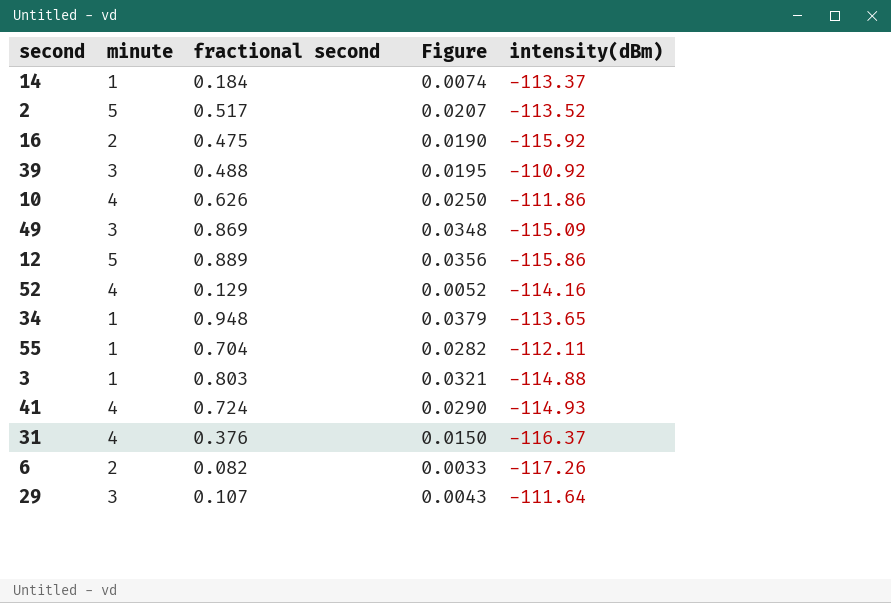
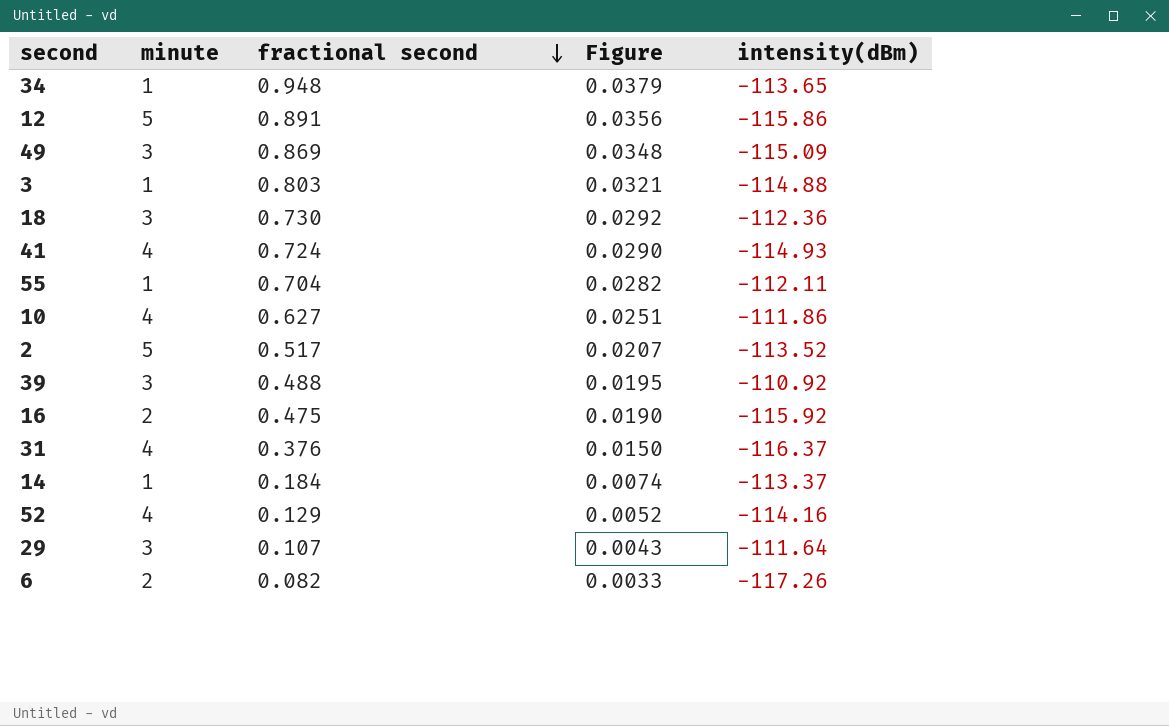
row order: none -> fractional second descending
12 | fractional second: 0.889 -> 0.891
row 18: none -> 3 | 0.730 | 0.0292 | -112.36
10 | fractional second: 0.626 -> 0.627
10 | Figure: 0.0250 -> 0.0251

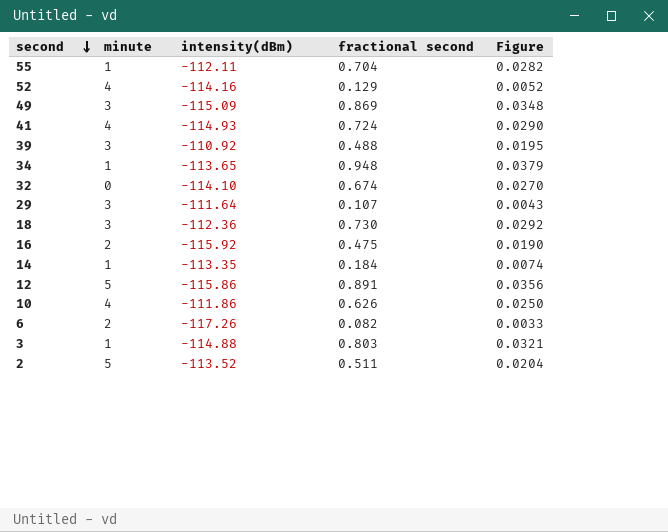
row order: fractional second descending -> second descending
column intensity(dBm) | position: 5 -> 3
row 31: 4 | 0.376 | 0.0150 | -116.37 -> none
row 32: none -> 0 | -114.10 | 0.674 | 0.0270
14 | intensity(dBm): -113.37 -> -113.35
10 | fractional second: 0.627 -> 0.626
10 | Figure: 0.0251 -> 0.0250
2 | fractional second: 0.517 -> 0.511
2 | Figure: 0.0207 -> 0.0204

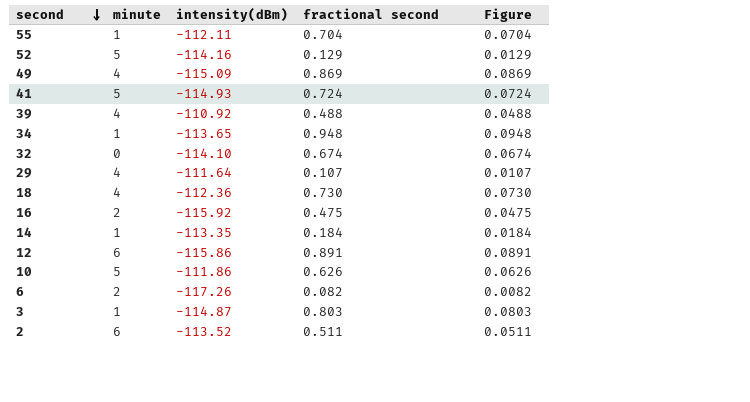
column Figure | formula: [fractional second] * 0.04 -> [fractional second] * 0.1
52 | minute: 4 -> 5
49 | minute: 3 -> 4
41 | minute: 4 -> 5
39 | minute: 3 -> 4
29 | minute: 3 -> 4
18 | minute: 3 -> 4
12 | minute: 5 -> 6
10 | minute: 4 -> 5
3 | intensity(dBm): -114.88 -> -114.87
2 | minute: 5 -> 6

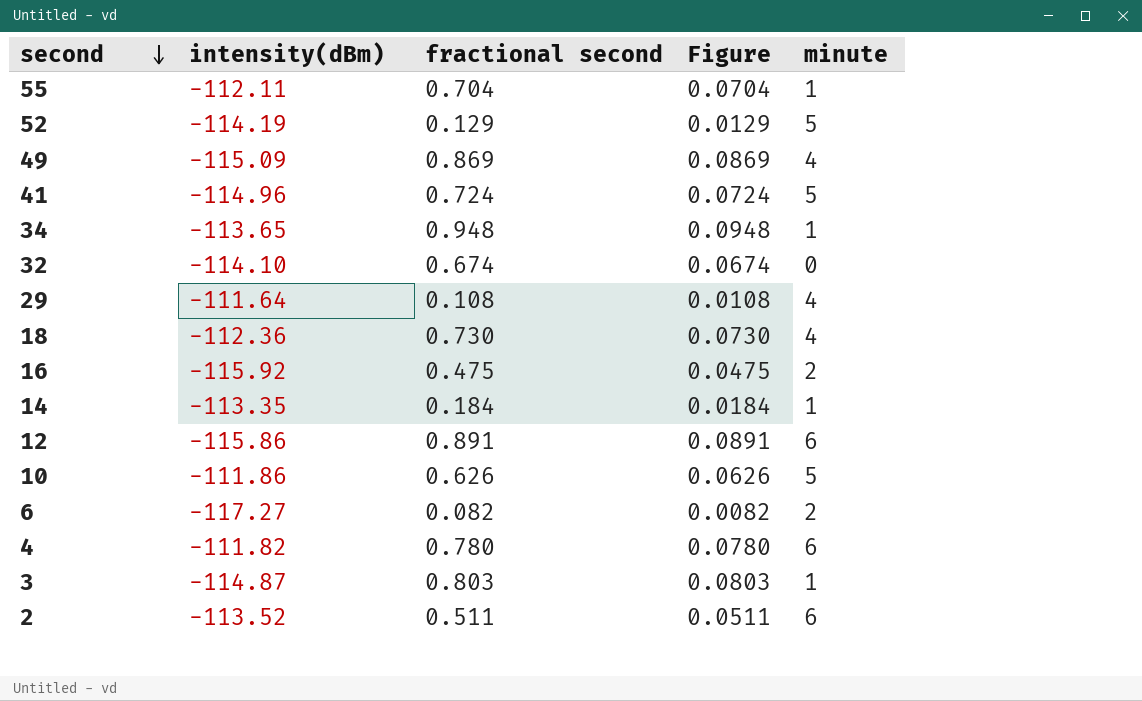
column minute | position: 2 -> 5
row 39: 4 | -110.92 | 0.488 | 0.0488 -> none
52 | intensity(dBm): -114.16 -> -114.19
41 | intensity(dBm): -114.93 -> -114.96
29 | fractional second: 0.107 -> 0.108
29 | Figure: 0.0107 -> 0.0108
6 | intensity(dBm): -117.26 -> -117.27
row 4: none -> -111.82 | 0.780 | 0.0780 | 6

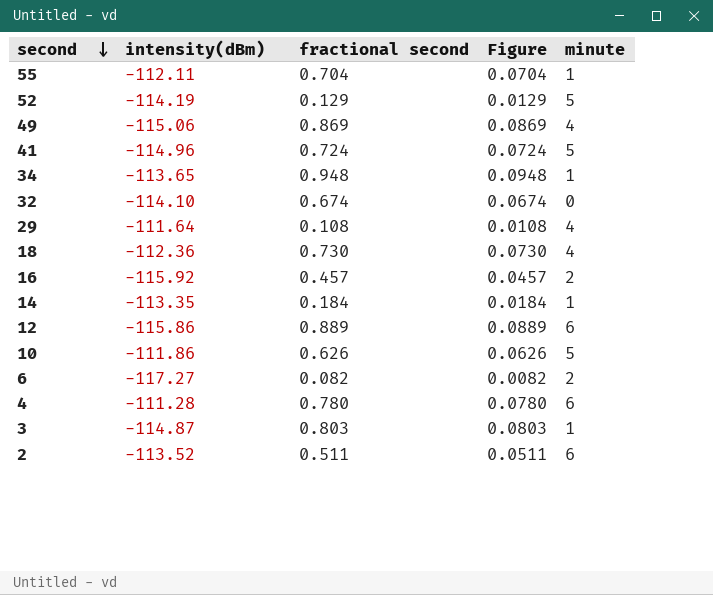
49 | intensity(dBm): -115.09 -> -115.06
16 | fractional second: 0.475 -> 0.457
16 | Figure: 0.0475 -> 0.0457
12 | fractional second: 0.891 -> 0.889
12 | Figure: 0.0891 -> 0.0889
4 | intensity(dBm): -111.82 -> -111.28

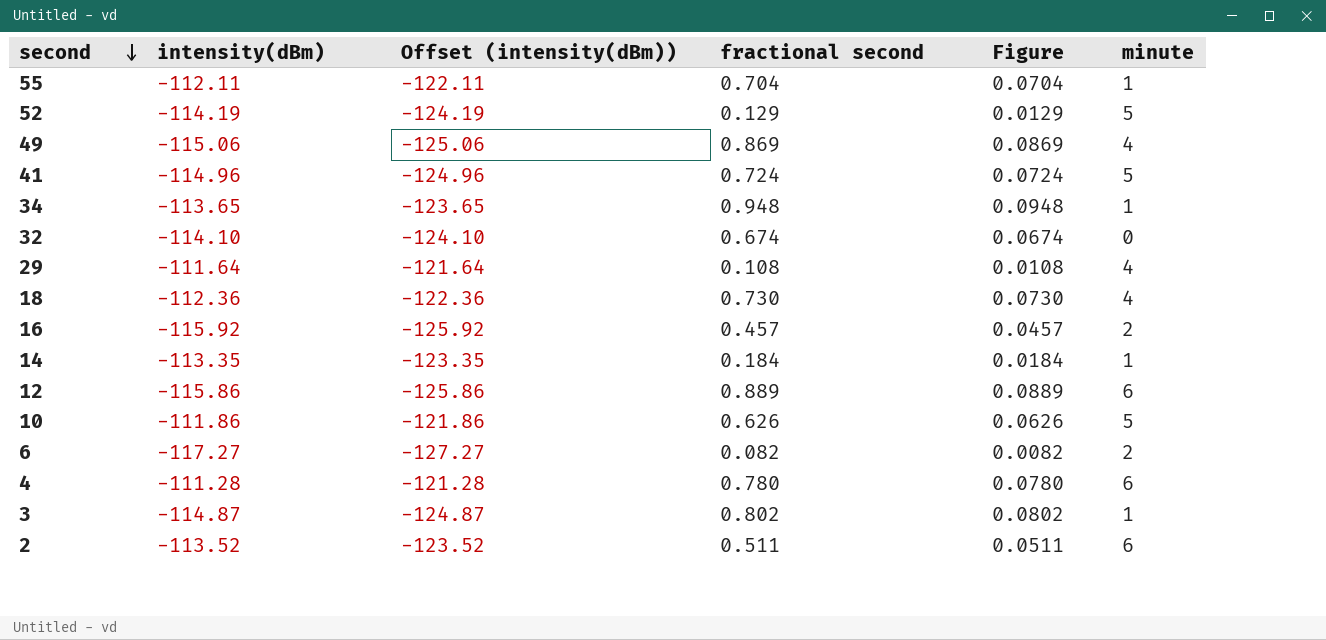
column Offset (intensity(dBm)) | formula: none -> [intensity(dBm)] - 10
3 | fractional second: 0.803 -> 0.802
3 | Figure: 0.0803 -> 0.0802

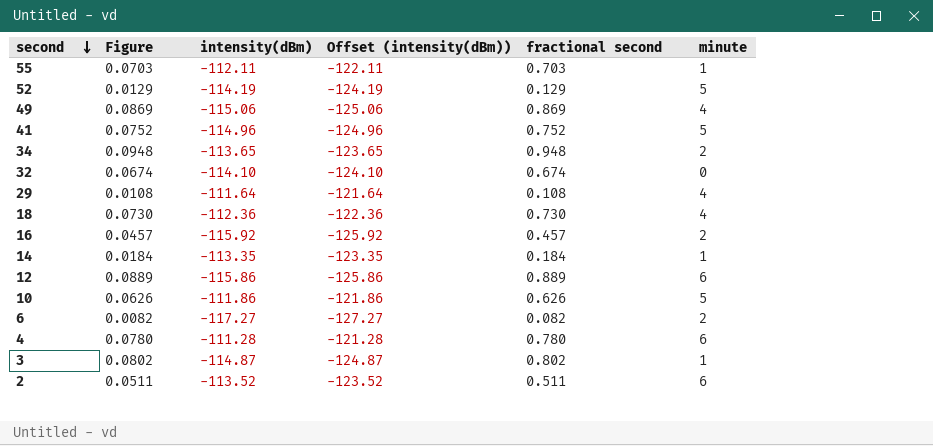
column Figure | position: 5 -> 2
55 | Figure: 0.0704 -> 0.0703
55 | fractional second: 0.704 -> 0.703
41 | Figure: 0.0724 -> 0.0752
41 | fractional second: 0.724 -> 0.752
34 | minute: 1 -> 2

